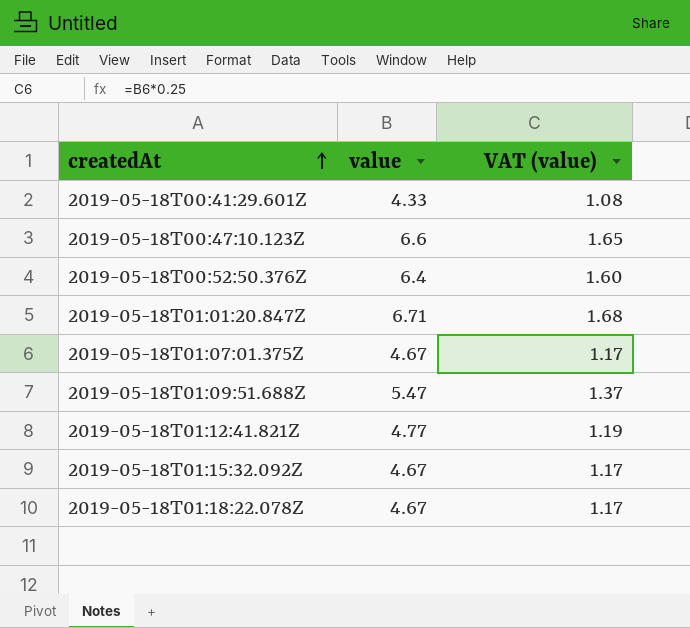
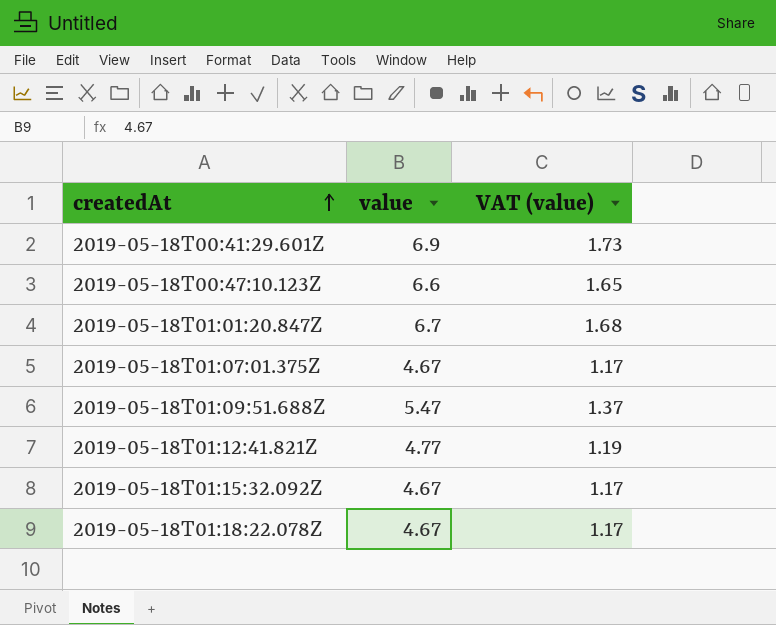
row 2019-05-18T00:52:50.376Z: 6.4 | 1.60 -> none
2019-05-18T00:41:29.601Z | value: 4.33 -> 6.9
2019-05-18T00:41:29.601Z | VAT (value): 1.08 -> 1.73
2019-05-18T01:01:20.847Z | value: 6.71 -> 6.7

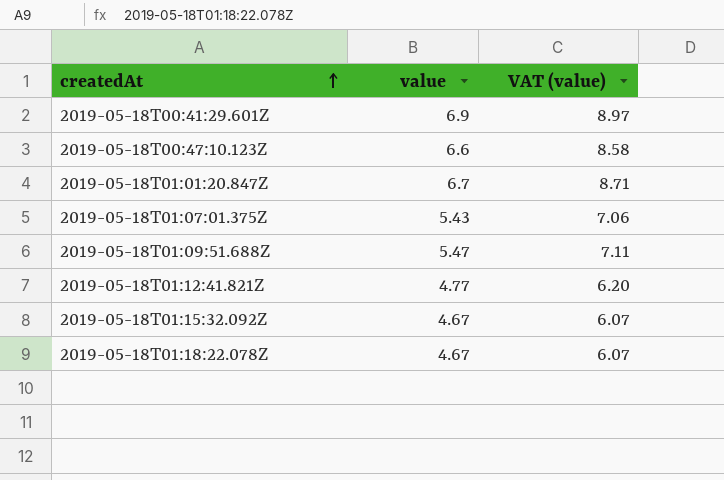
column VAT (value) | formula: [value] * 0.25 -> [value] * 1.3
2019-05-18T01:07:01.375Z | value: 4.67 -> 5.43

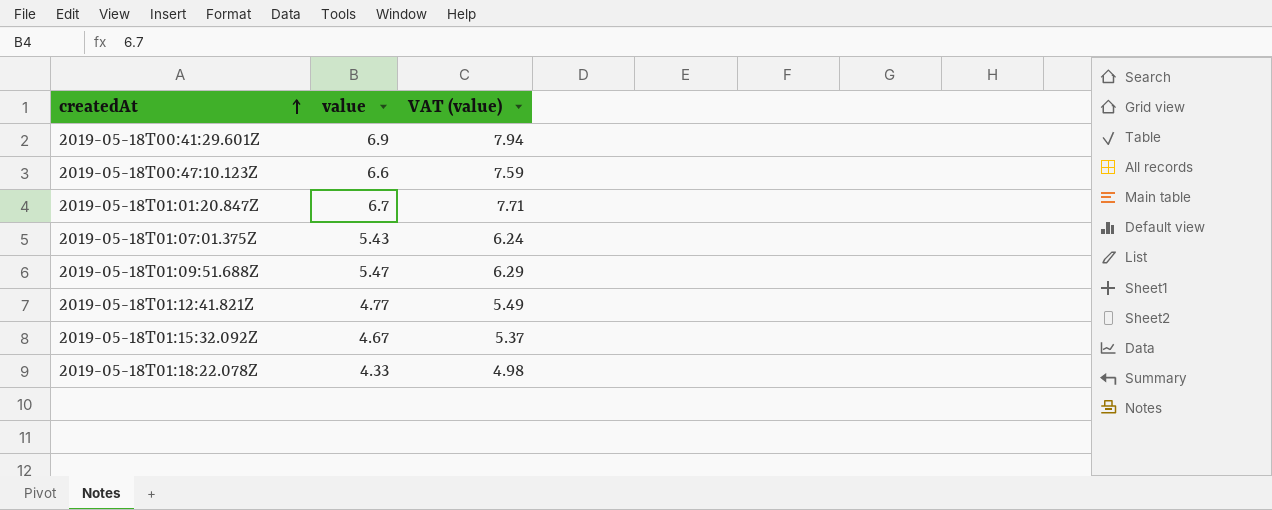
column VAT (value) | formula: [value] * 1.3 -> [value] * 1.15
2019-05-18T01:18:22.078Z | value: 4.67 -> 4.33

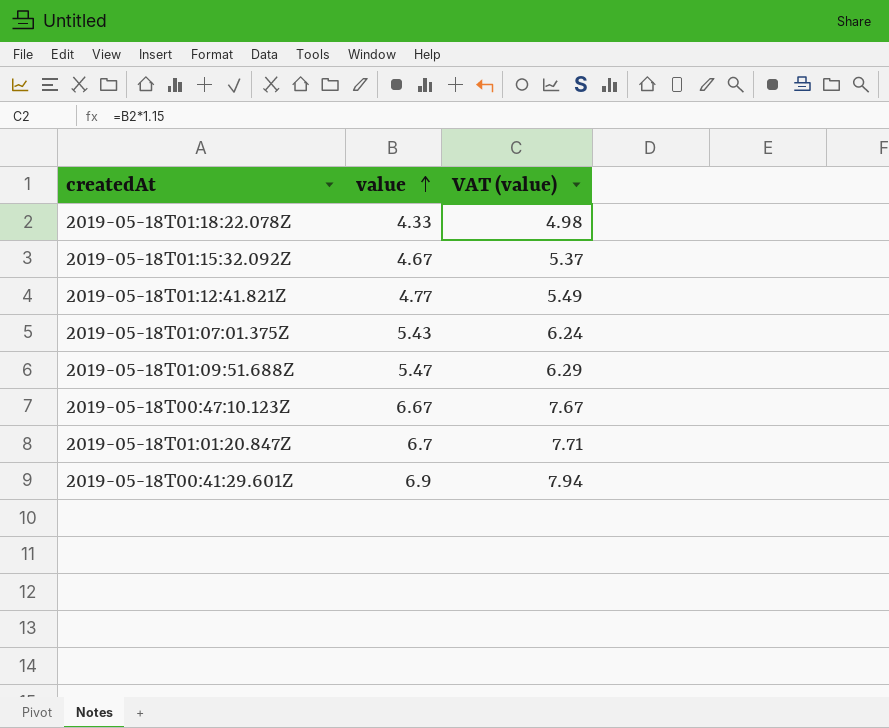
row order: createdAt ascending -> value ascending
2019-05-18T00:47:10.123Z | value: 6.6 -> 6.67
2019-05-18T00:47:10.123Z | VAT (value): 7.59 -> 7.67

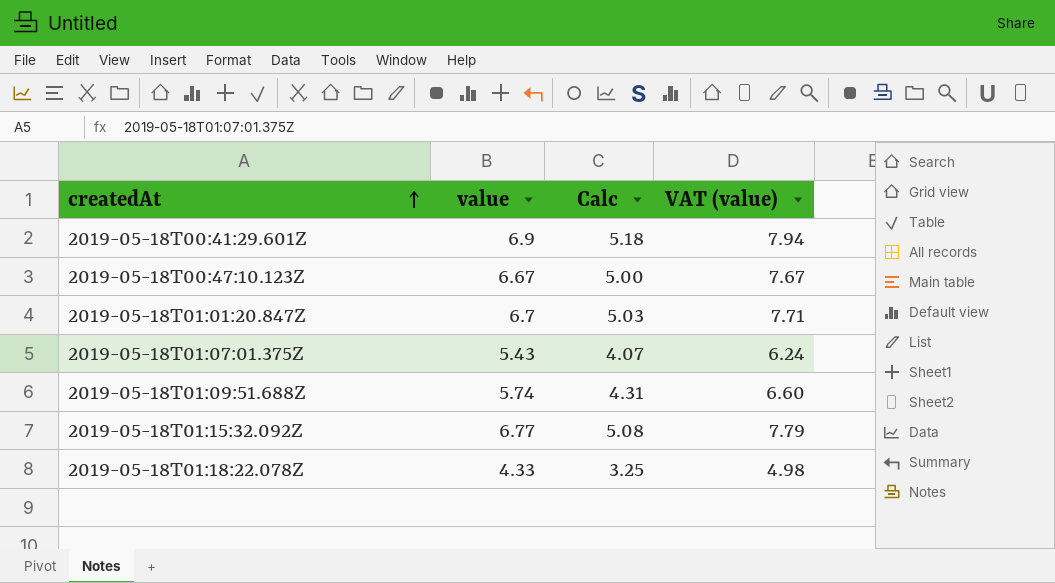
row order: value ascending -> createdAt ascending
column Calc | formula: none -> [value] * 0.75
row 2019-05-18T01:12:41.821Z: 4.77 | 5.49 -> none
2019-05-18T01:09:51.688Z | value: 5.47 -> 5.74
2019-05-18T01:09:51.688Z | VAT (value): 6.29 -> 6.60
2019-05-18T01:15:32.092Z | value: 4.67 -> 6.77
2019-05-18T01:15:32.092Z | VAT (value): 5.37 -> 7.79

